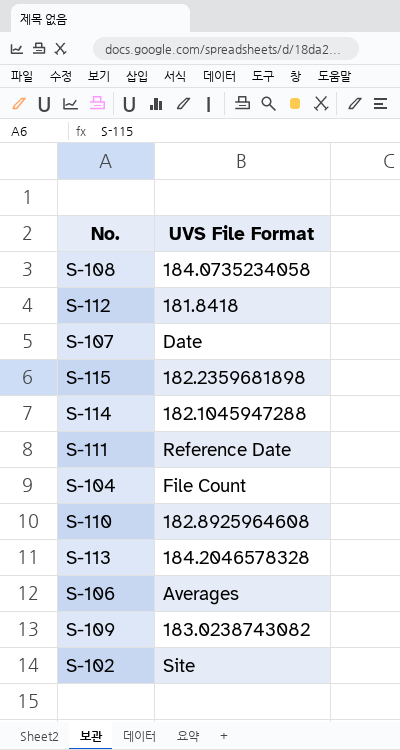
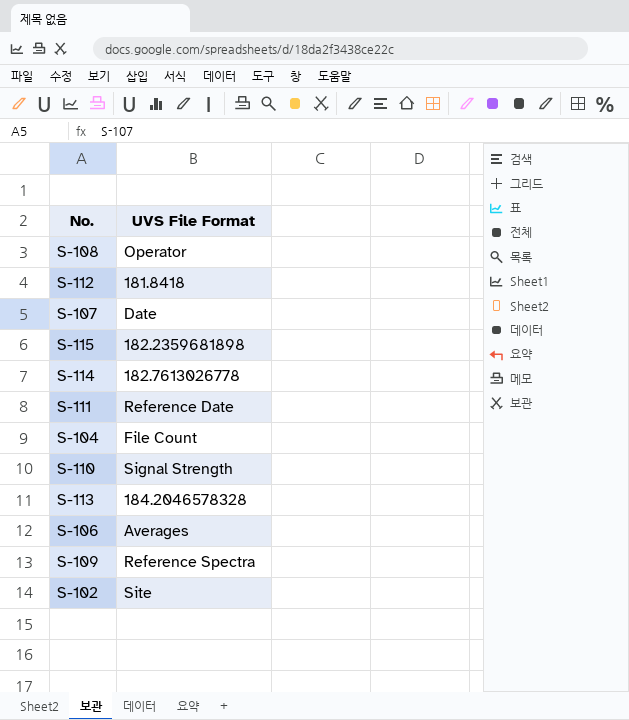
S-108 | UVS File Format: 184.0735234058 -> Operator
S-114 | UVS File Format: 182.1045947288 -> 182.7613026778
S-110 | UVS File Format: 182.8925964608 -> Signal Strength
S-109 | UVS File Format: 183.0238743082 -> Reference Spectra

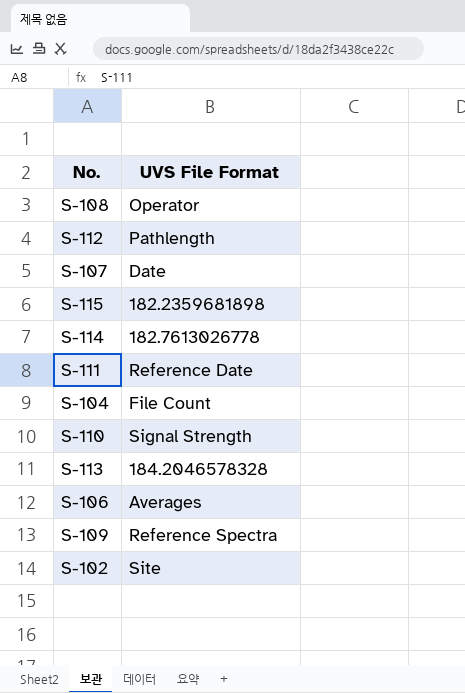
S-112 | UVS File Format: 181.8418 -> Pathlength

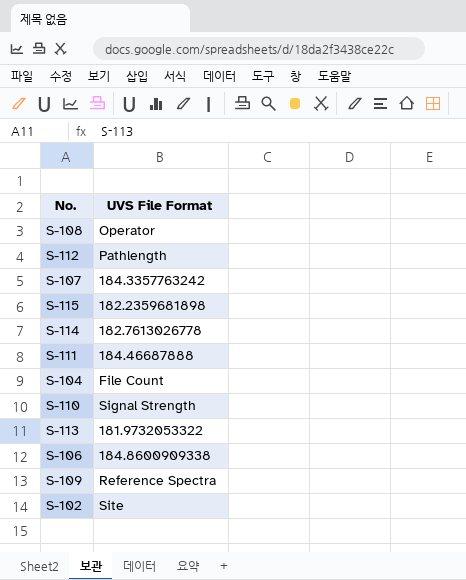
S-107 | UVS File Format: Date -> 184.3357763242
S-111 | UVS File Format: Reference Date -> 184.46687888
S-113 | UVS File Format: 184.2046578328 -> 181.9732053322
S-106 | UVS File Format: Averages -> 184.8600909338

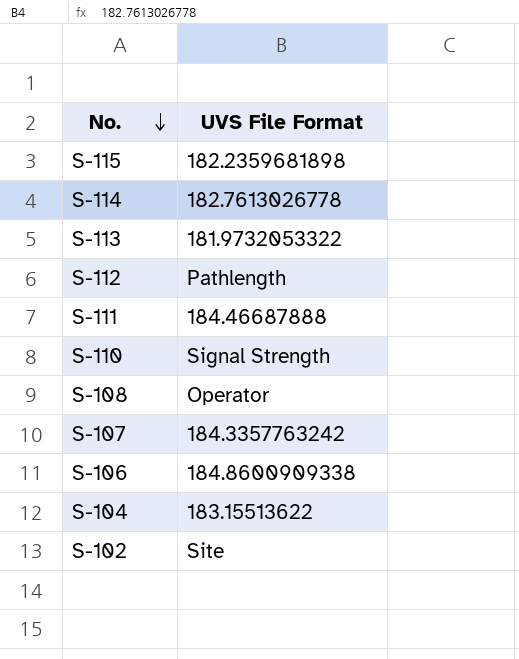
row order: none -> No. descending
row S-109: Reference Spectra -> none
S-104 | UVS File Format: File Count -> 183.15513622

